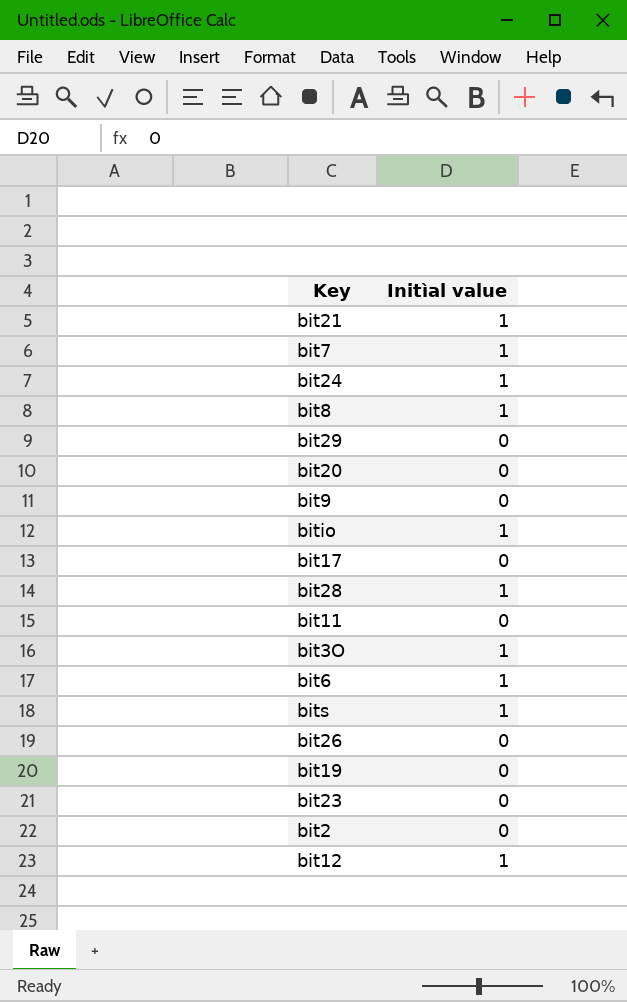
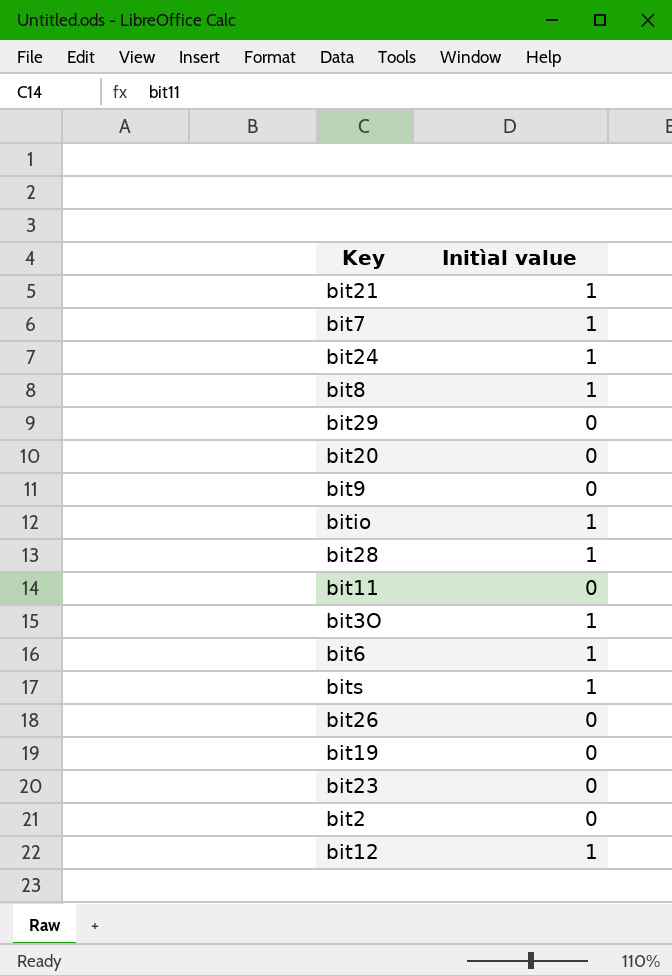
row bit17: 0 -> none

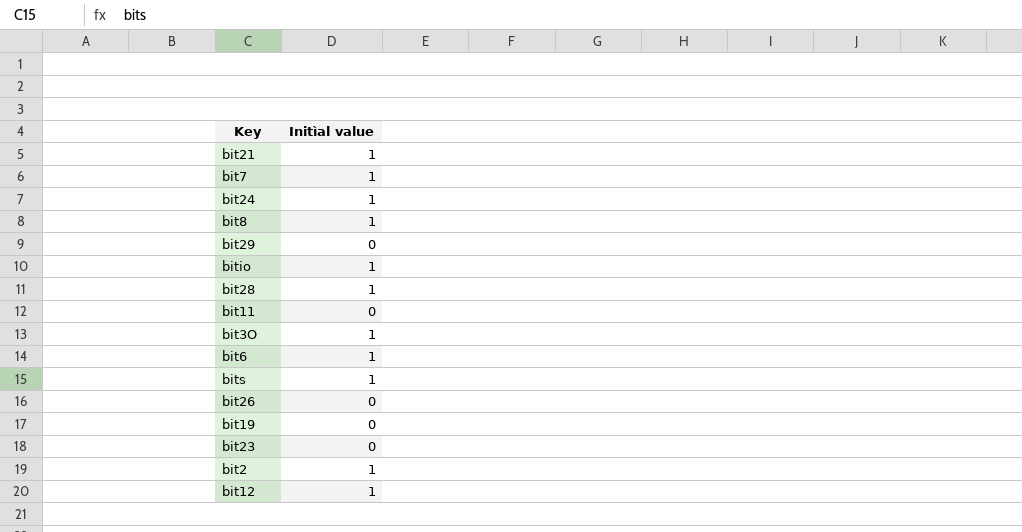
row bit20: 0 -> none
row bit9: 0 -> none
bit2 | Initìal value: 0 -> 1

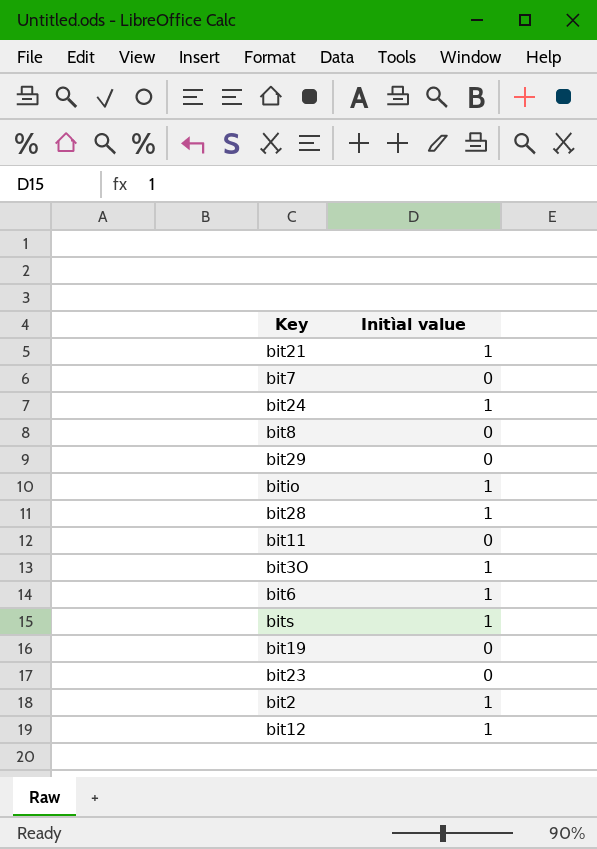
row bit26: 0 -> none
bit7 | Initìal value: 1 -> 0
bit8 | Initìal value: 1 -> 0

